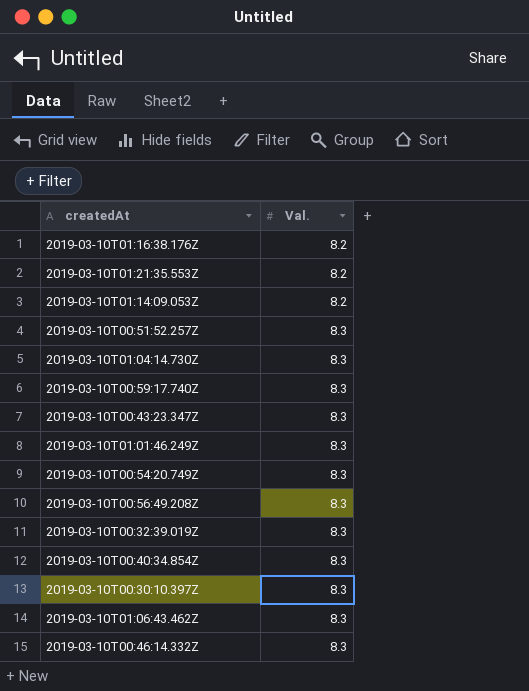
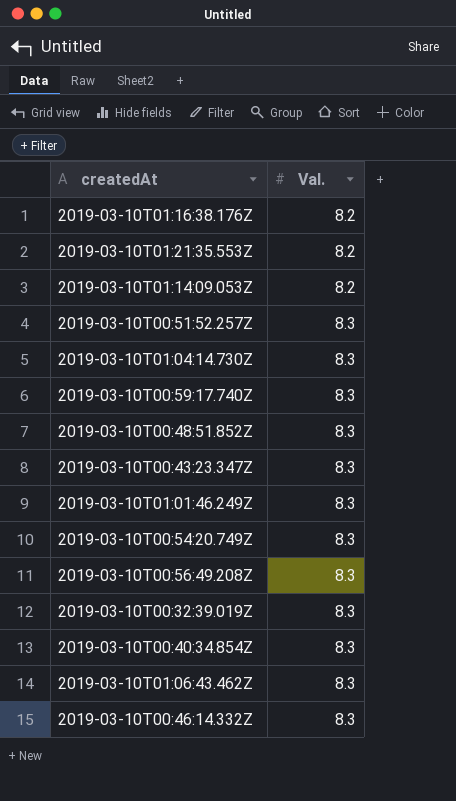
row 2019-03-10T00:30:10.397Z: 8.3 -> none
row 2019-03-10T00:48:51.852Z: none -> 8.3

